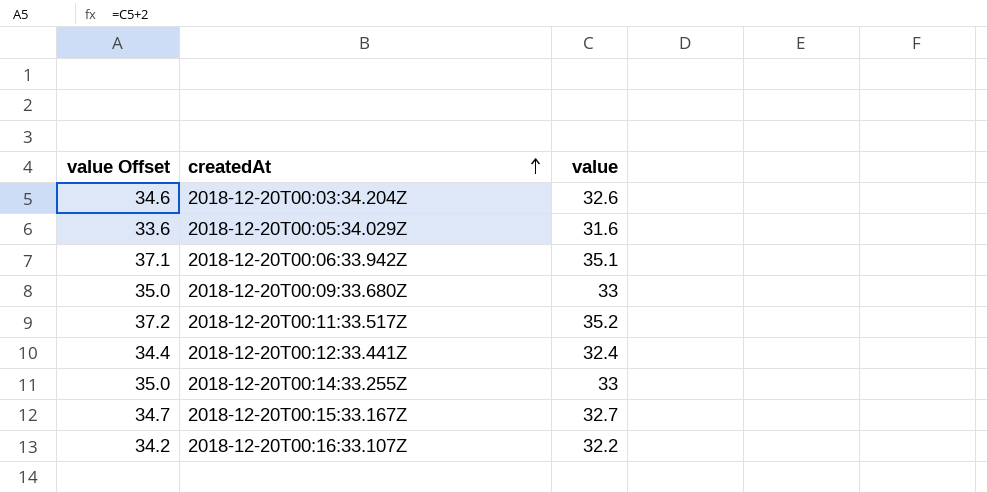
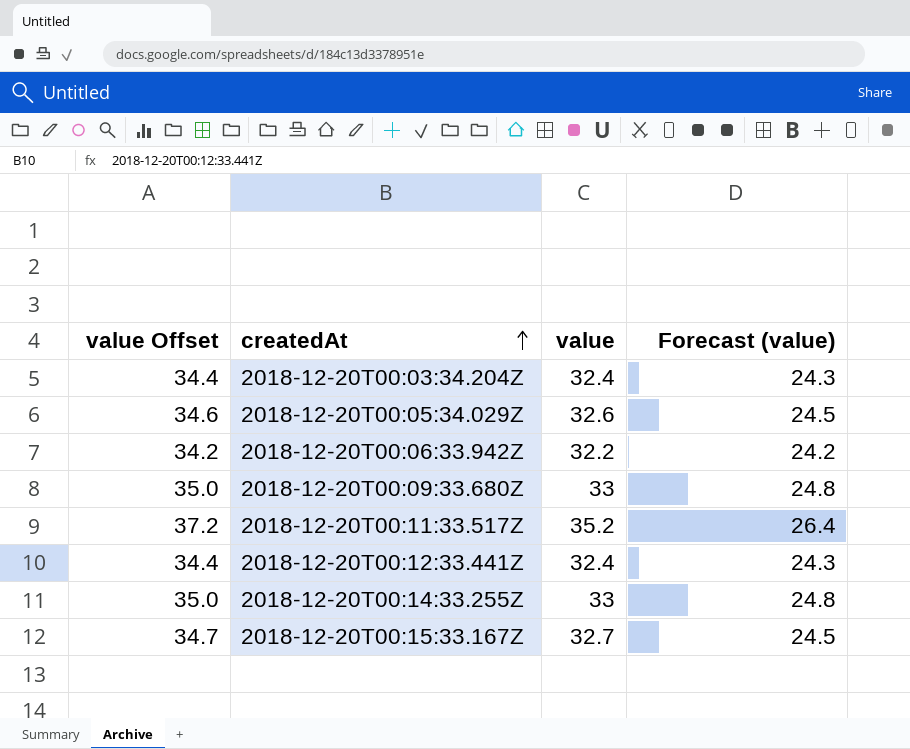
column Forecast (value) | formula: none -> [value] * 0.75
row 2018-12-20T00:16:33.107Z: 34.2 | 32.2 -> none
2018-12-20T00:03:34.204Z | value Offset: 34.6 -> 34.4
2018-12-20T00:03:34.204Z | value: 32.6 -> 32.4
2018-12-20T00:05:34.029Z | value Offset: 33.6 -> 34.6
2018-12-20T00:05:34.029Z | value: 31.6 -> 32.6
2018-12-20T00:06:33.942Z | value Offset: 37.1 -> 34.2
2018-12-20T00:06:33.942Z | value: 35.1 -> 32.2

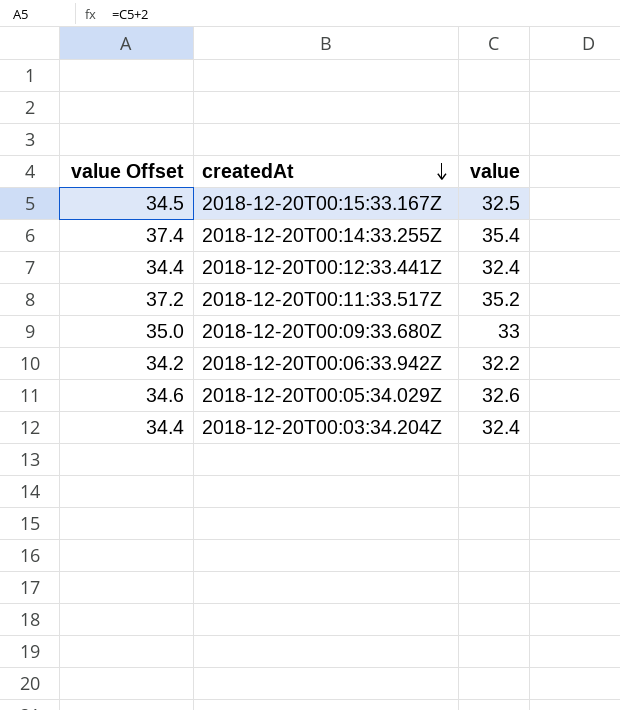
row order: createdAt ascending -> createdAt descending
column Forecast (value) | formula: [value] * 0.75 -> none
2018-12-20T00:15:33.167Z | value Offset: 34.7 -> 34.5
2018-12-20T00:15:33.167Z | value: 32.7 -> 32.5
2018-12-20T00:14:33.255Z | value Offset: 35.0 -> 37.4
2018-12-20T00:14:33.255Z | value: 33 -> 35.4

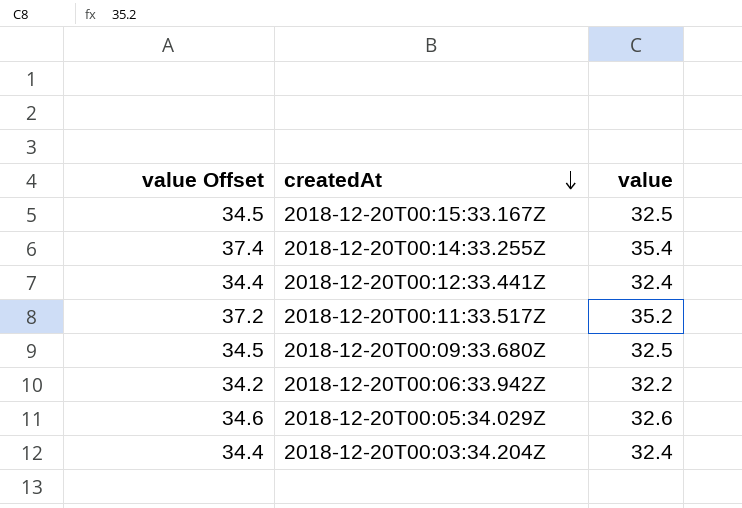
2018-12-20T00:09:33.680Z | value Offset: 35.0 -> 34.5
2018-12-20T00:09:33.680Z | value: 33 -> 32.5

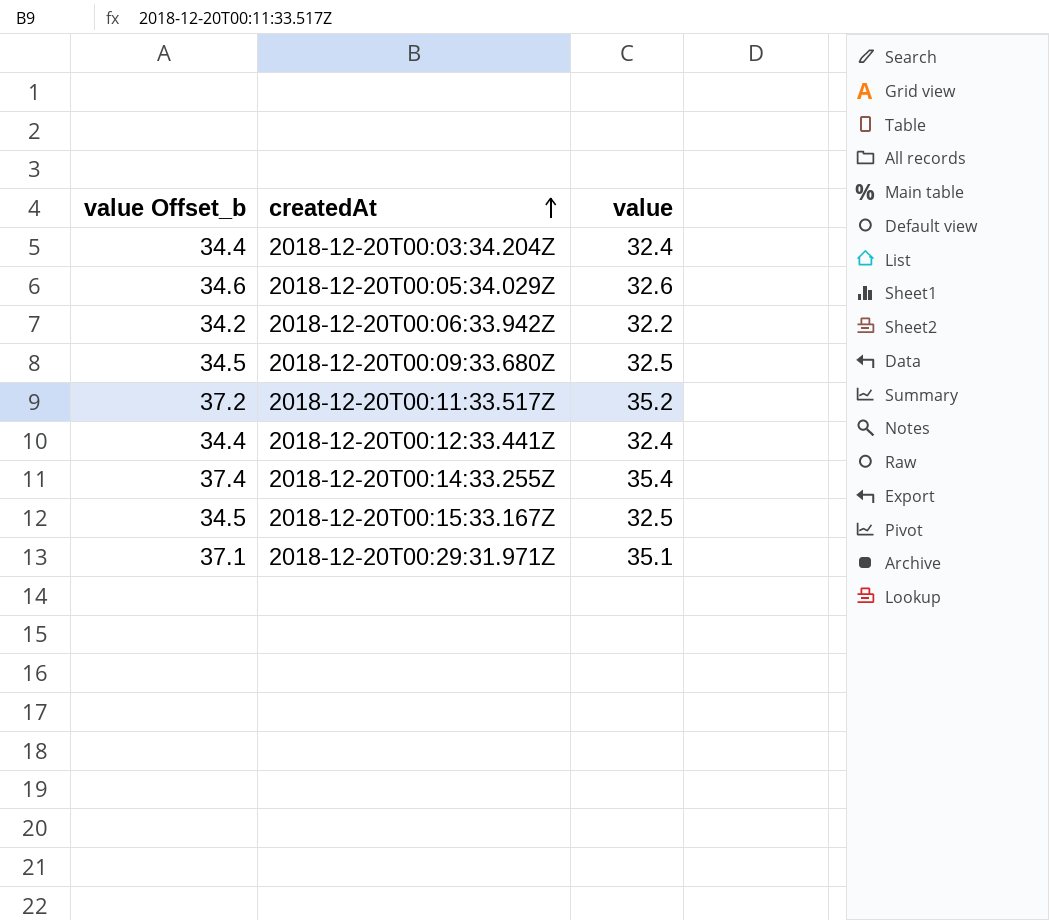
row order: createdAt descending -> createdAt ascending
column name: value Offset -> value Offset_b
row 2018-12-20T00:29:31.971Z: none -> 37.1 | 35.1

